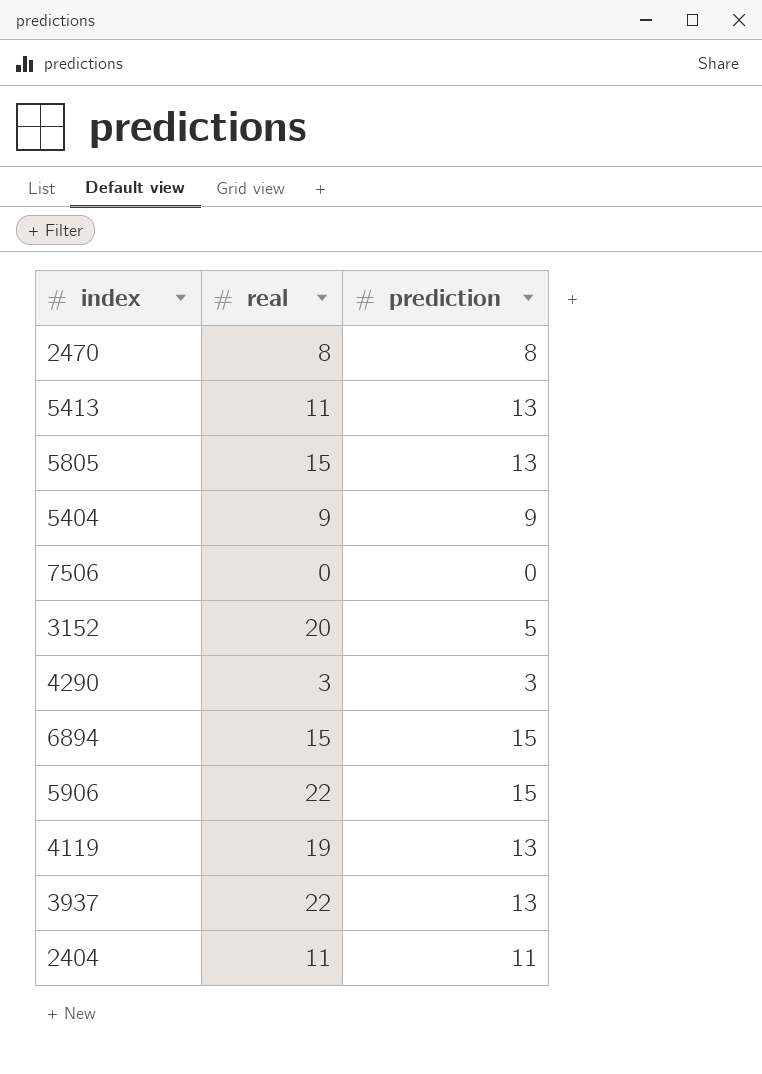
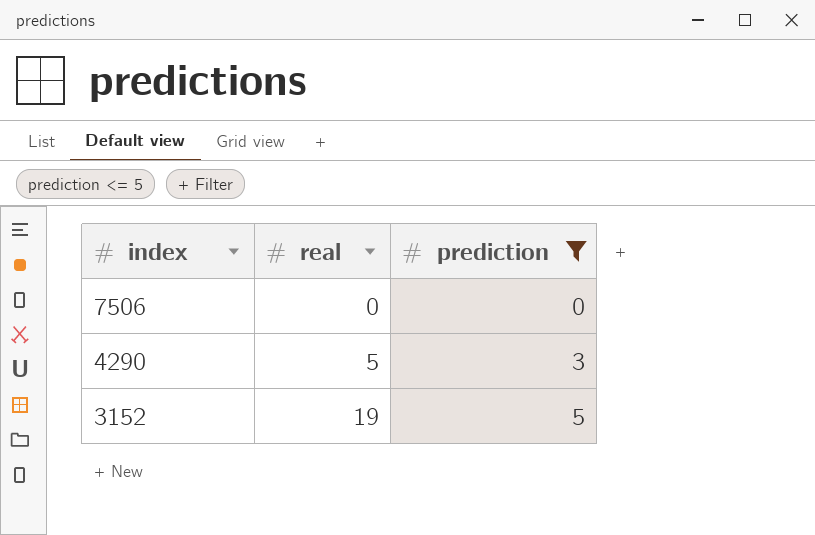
filter: none -> prediction <= 5
row order: none -> index descending
4290 | real: 3 -> 5
3152 | real: 20 -> 19

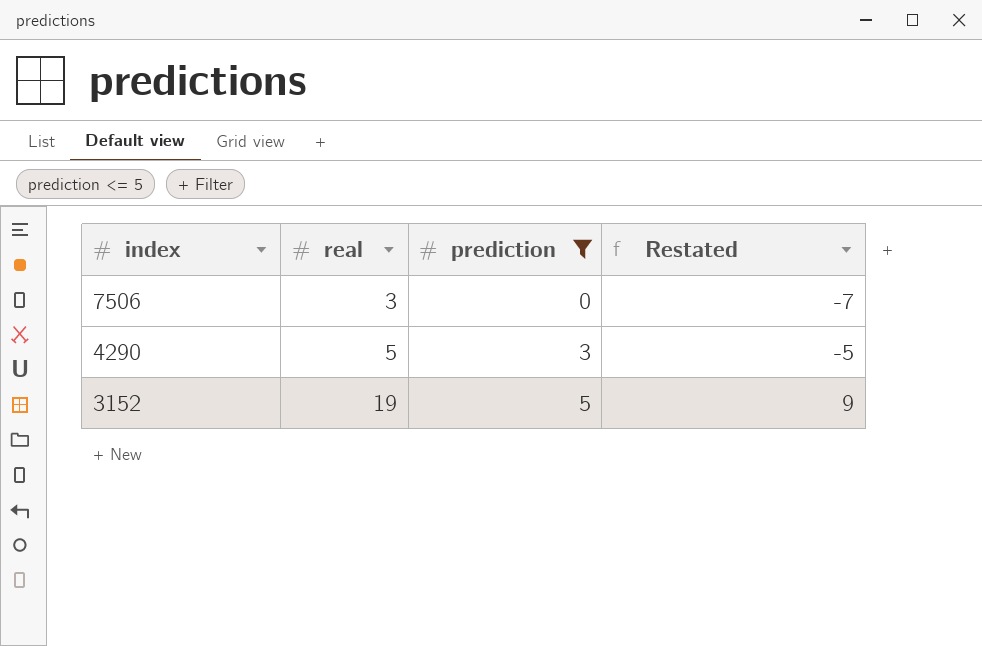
column Restated | formula: none -> [real] - 10
7506 | real: 0 -> 3

